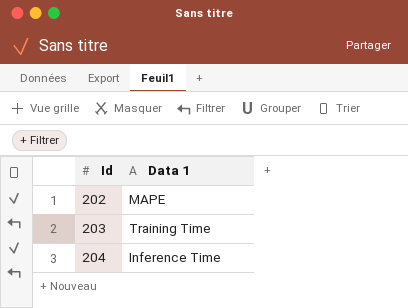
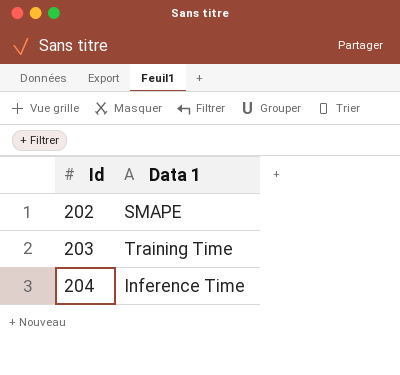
202 | Data 1: MAPE -> SMAPE

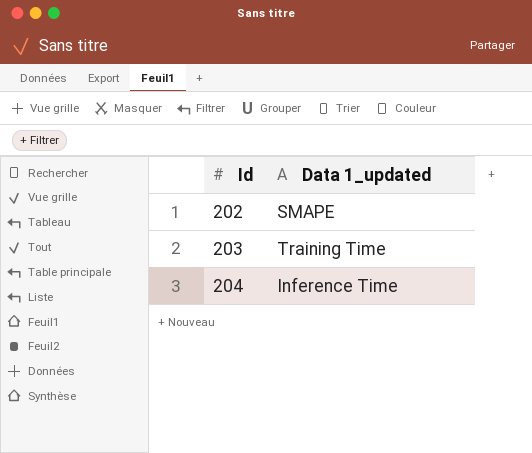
column name: Data 1 -> Data 1_updated

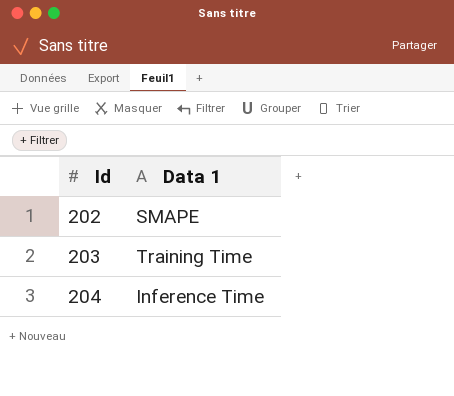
column name: Data 1_updated -> Data 1

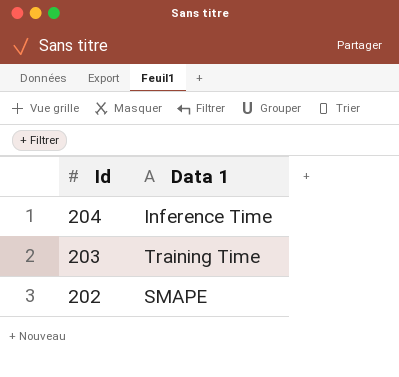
row order: Id ascending -> Id descending

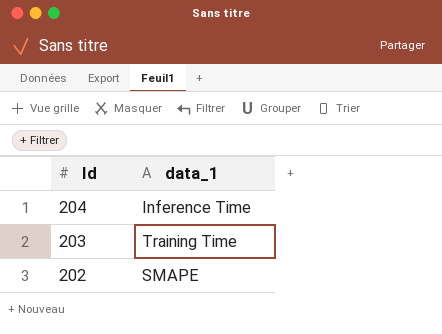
column name: Data 1 -> data_1

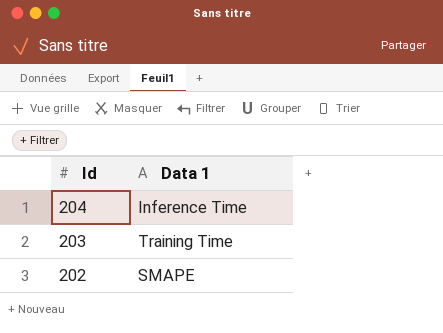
column name: data_1 -> Data 1

